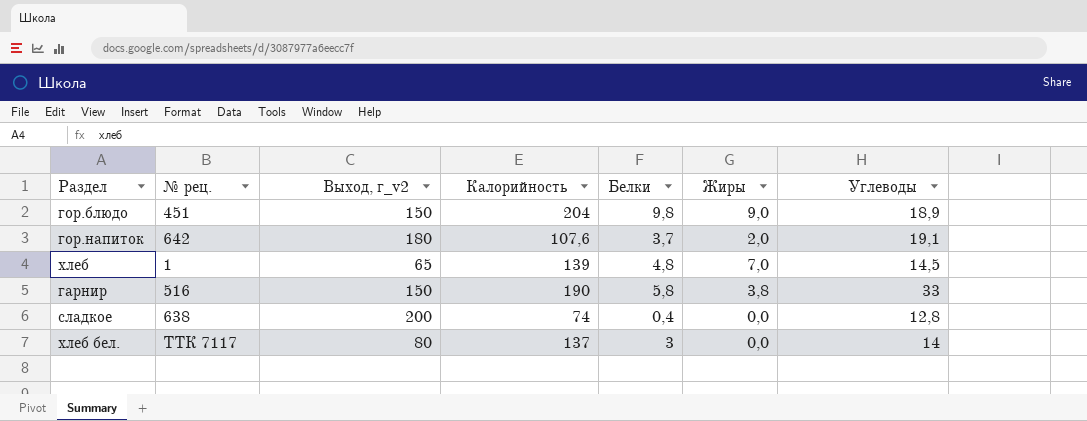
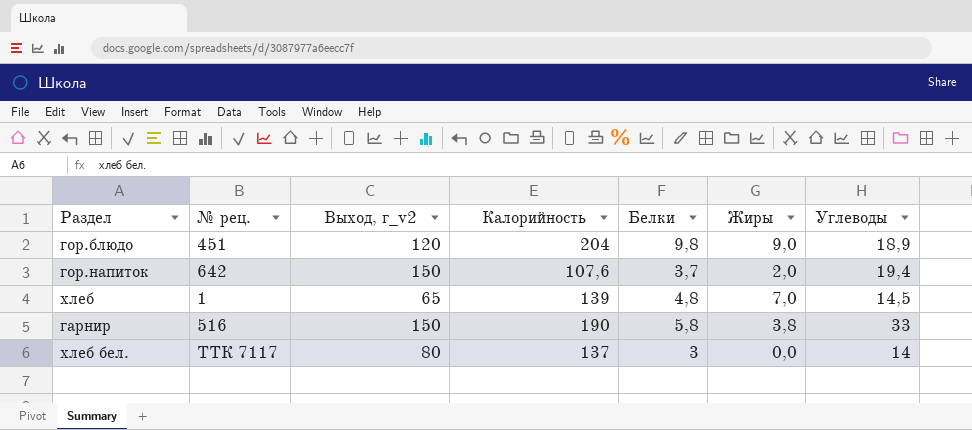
row сладкое: 638 | 200 | 74 | 0,4 | 0,0 | 12,8 -> none
гор.блюдо | Выход, г_v2: 150 -> 120
гор.напиток | Выход, г_v2: 180 -> 150
гор.напиток | Углеводы: 19,1 -> 19,4

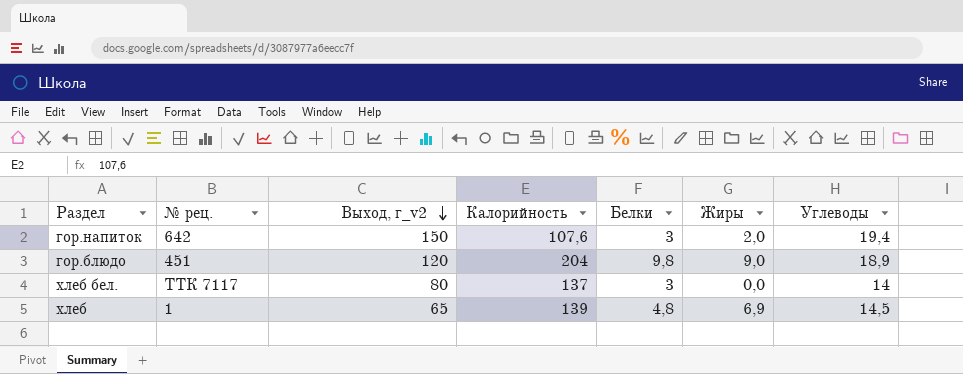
row order: none -> Выход, г_v2 descending
row гарнир: 516 | 150 | 190 | 5,8 | 3,8 | 33 -> none
гор.напиток | Белки: 3,7 -> 3
хлеб | Жиры: 7,0 -> 6,9

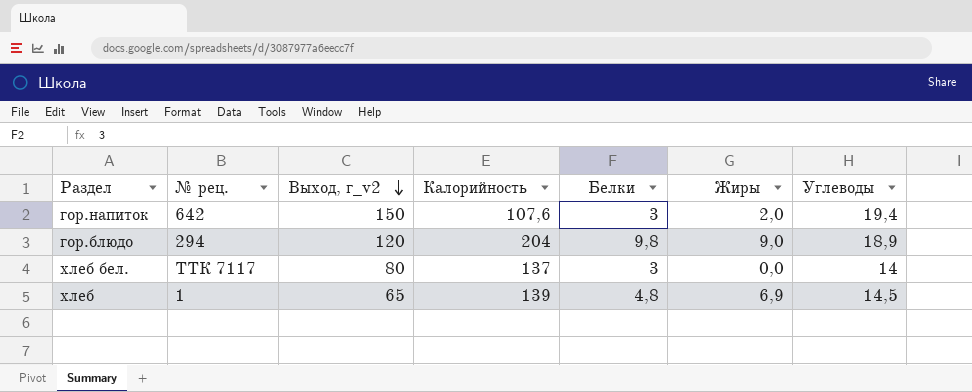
гор.блюдо | № рец.: 451 -> 294

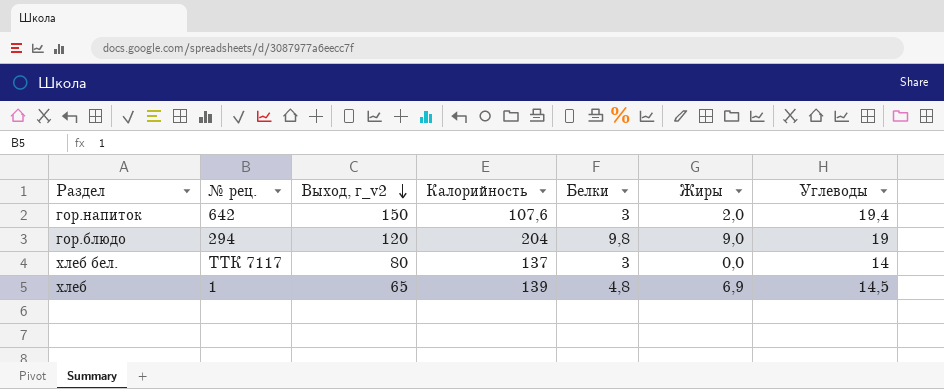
гор.блюдо | Углеводы: 18,9 -> 19

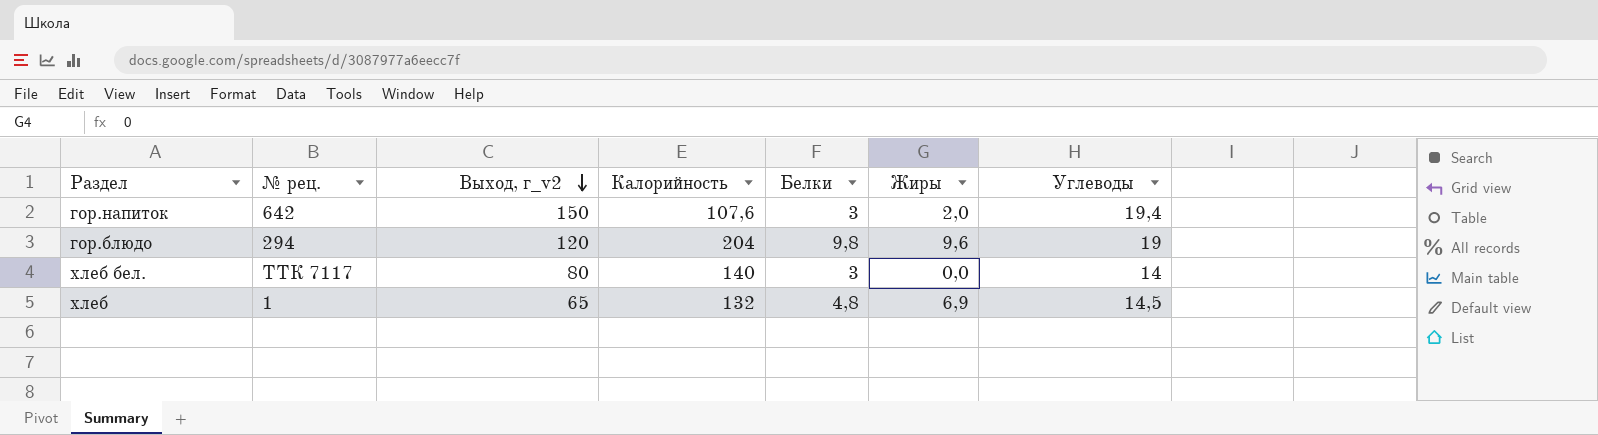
гор.блюдо | Жиры: 9,0 -> 9,6
хлеб бел. | Калорийность: 137 -> 140
хлеб | Калорийность: 139 -> 132

